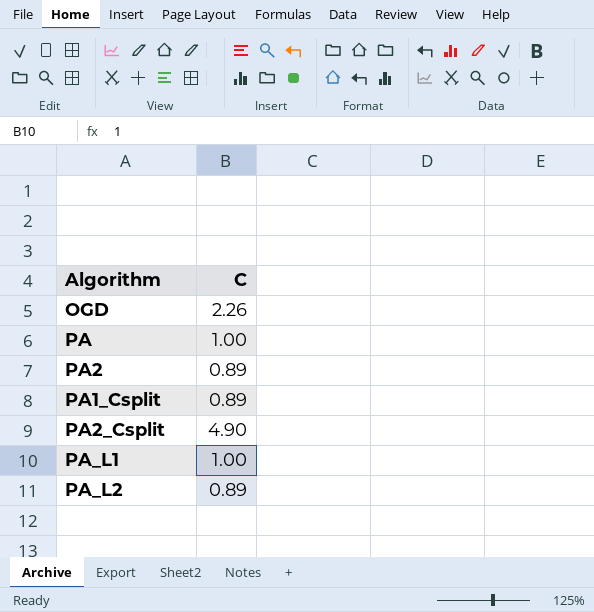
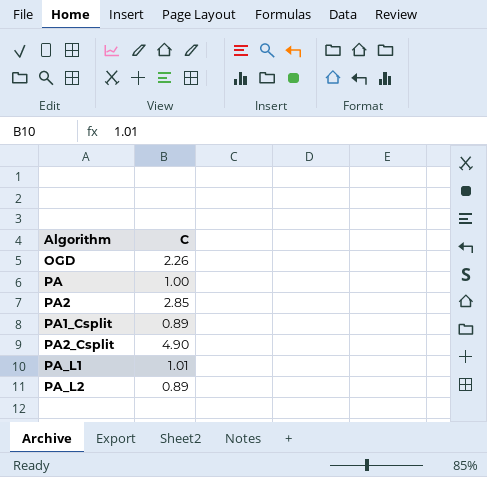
PA2 | C: 0.89 -> 2.85
PA_L1 | C: 1.00 -> 1.01

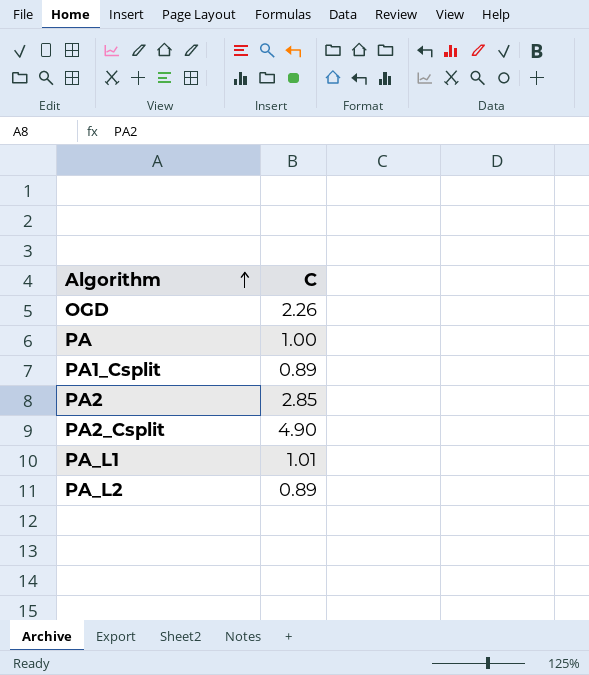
row order: none -> Algorithm ascending

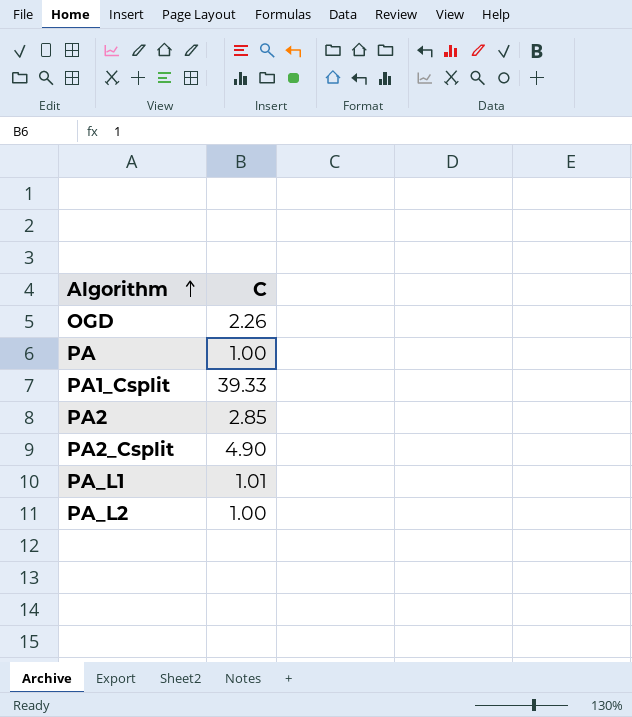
PA1_Csplit | C: 0.89 -> 39.33
PA_L2 | C: 0.89 -> 1.00

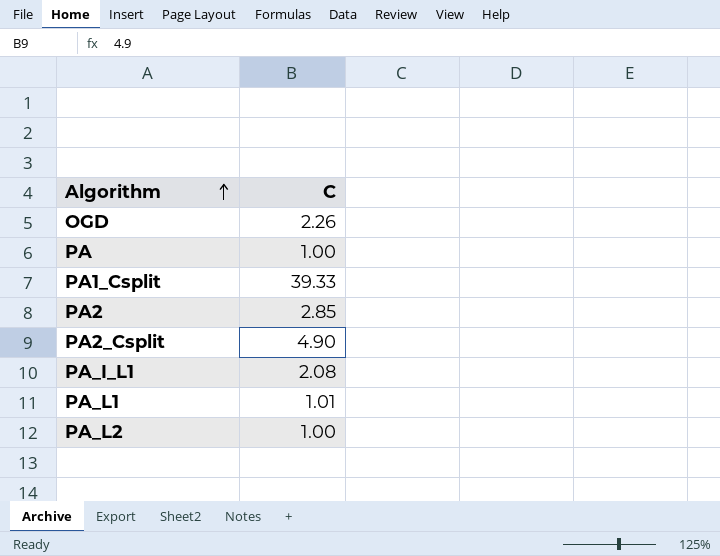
row PA_I_L1: none -> 2.08

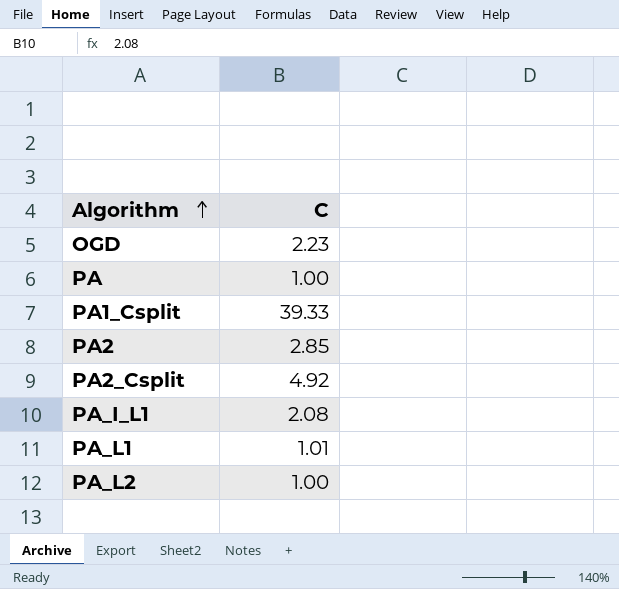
OGD | C: 2.26 -> 2.23
PA2_Csplit | C: 4.90 -> 4.92

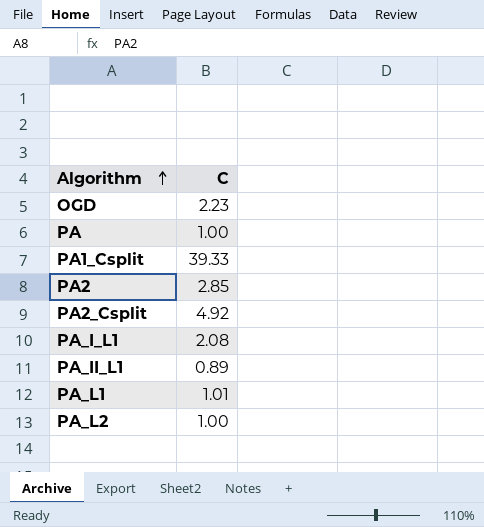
row PA_II_L1: none -> 0.89

